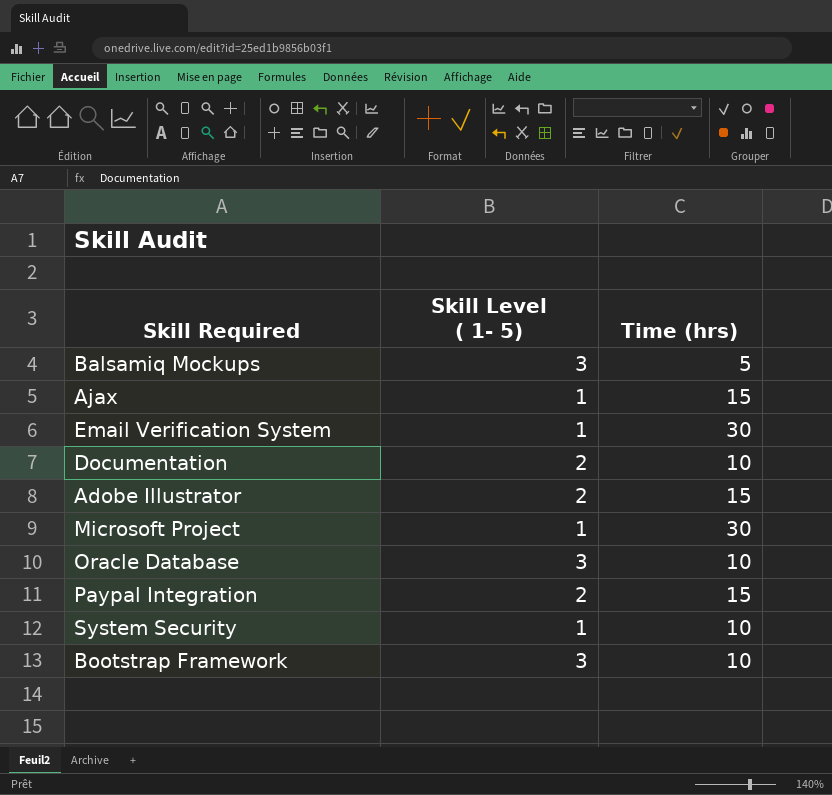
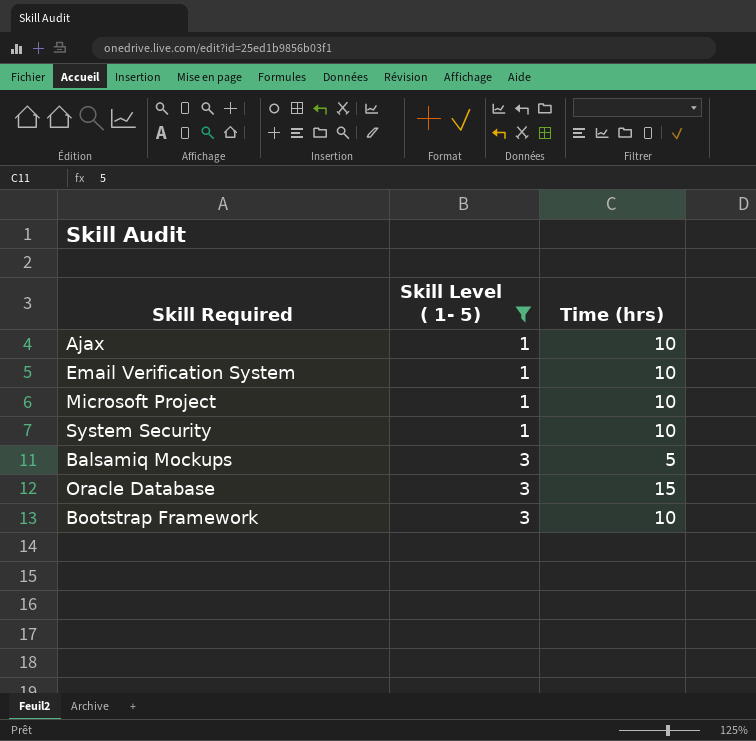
filter: none -> Skill Level ( 1- 5) != 2
row order: none -> Skill Level ( 1- 5) ascending
Ajax | Time (hrs): 15 -> 10
Email Verification System | Time (hrs): 30 -> 10
Microsoft Project | Time (hrs): 30 -> 10
Oracle Database | Time (hrs): 10 -> 15

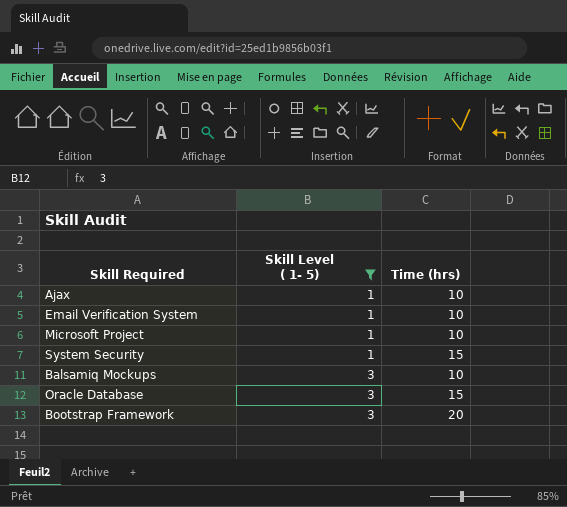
System Security | Time (hrs): 10 -> 15
Balsamiq Mockups | Time (hrs): 5 -> 10
Bootstrap Framework | Time (hrs): 10 -> 20

